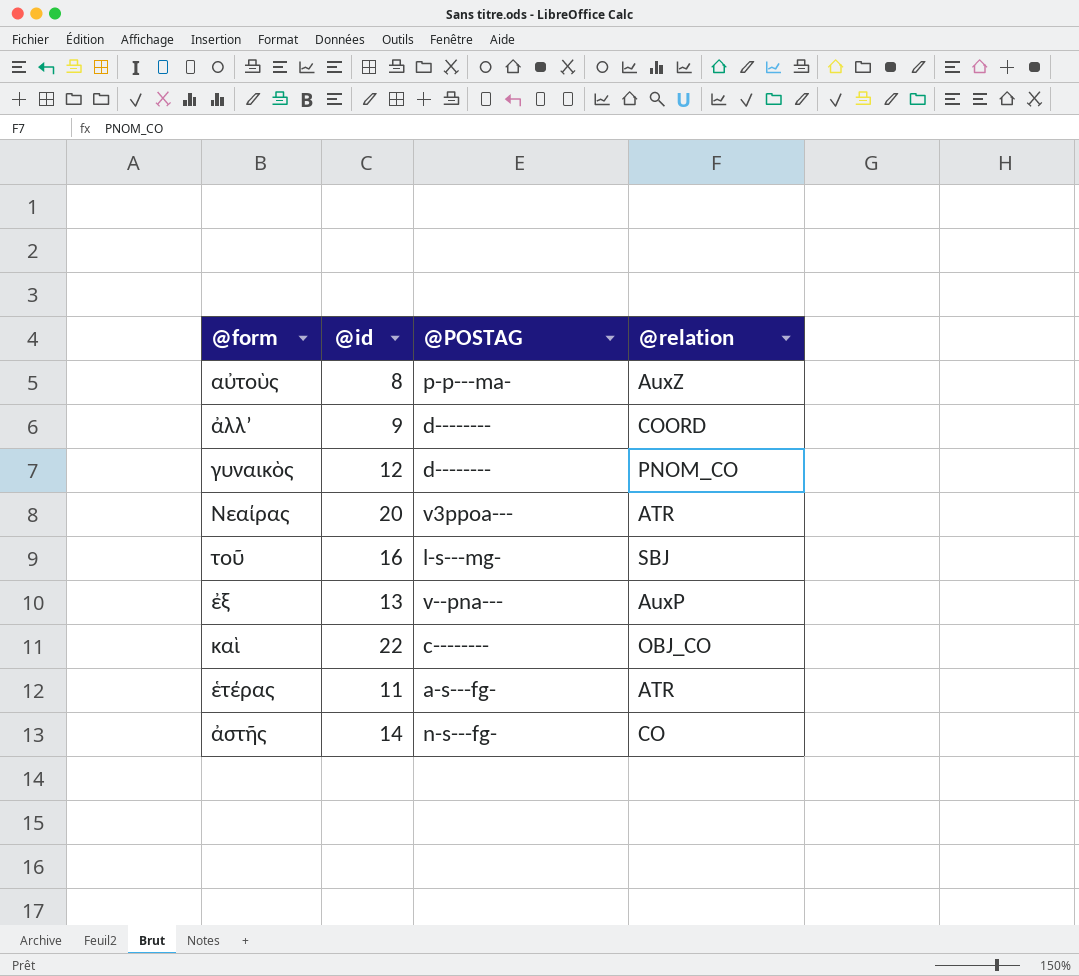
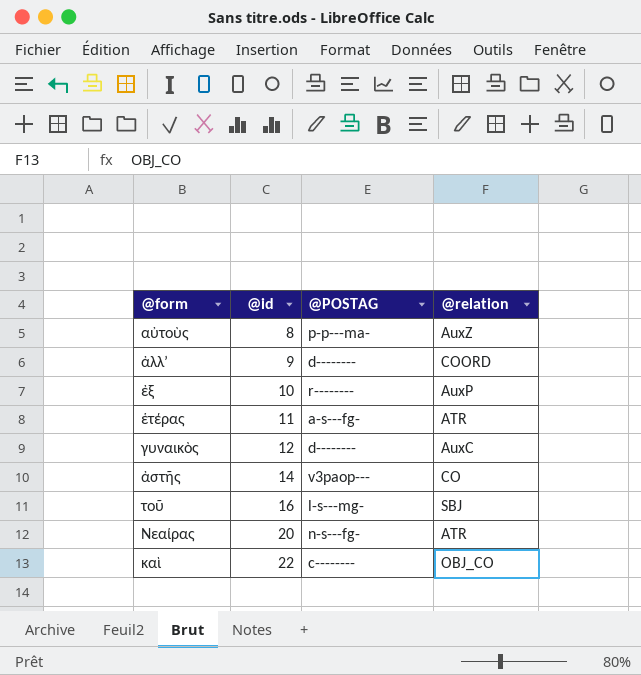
row order: none -> @id ascending
ἐξ | @id: 13 -> 10
ἐξ | @POSTAG: v--pna--- -> r--------
γυναικὸς | @relation: PNOM_CO -> AuxC
ἀστῆς | @POSTAG: n-s---fg- -> v3paop---
Νεαίρας | @POSTAG: v3ppoa--- -> n-s---fg-

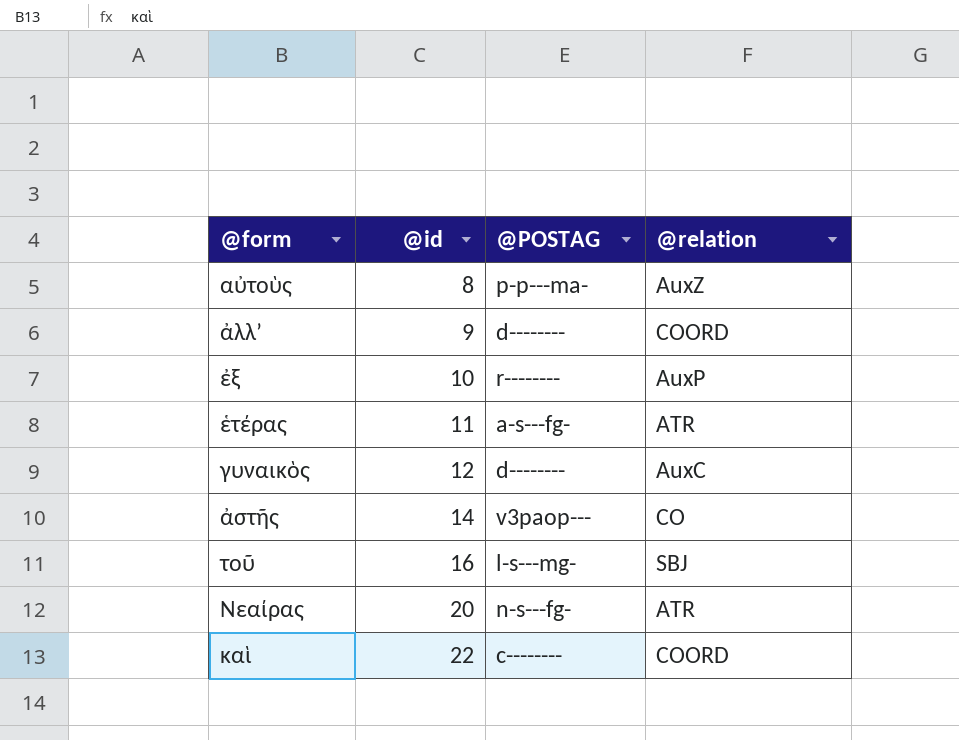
καὶ | @relation: OBJ_CO -> COORD

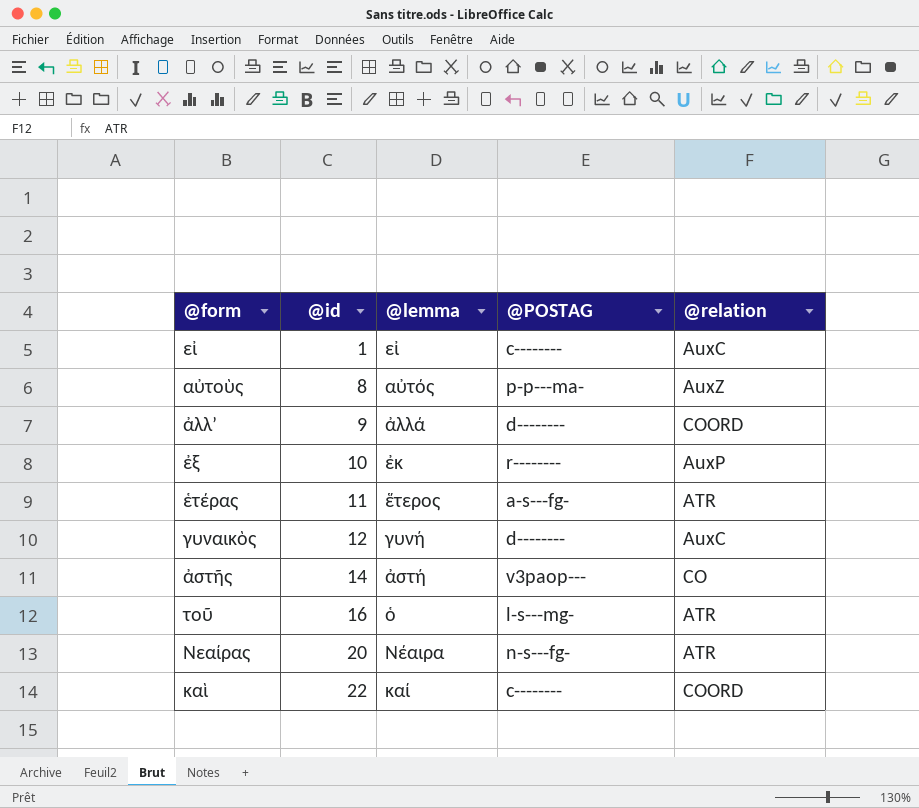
column @lemma | position: none -> 3
row εἰ: none -> 1 | εἰ | c-------- | AuxC
τοῦ | @relation: SBJ -> ATR

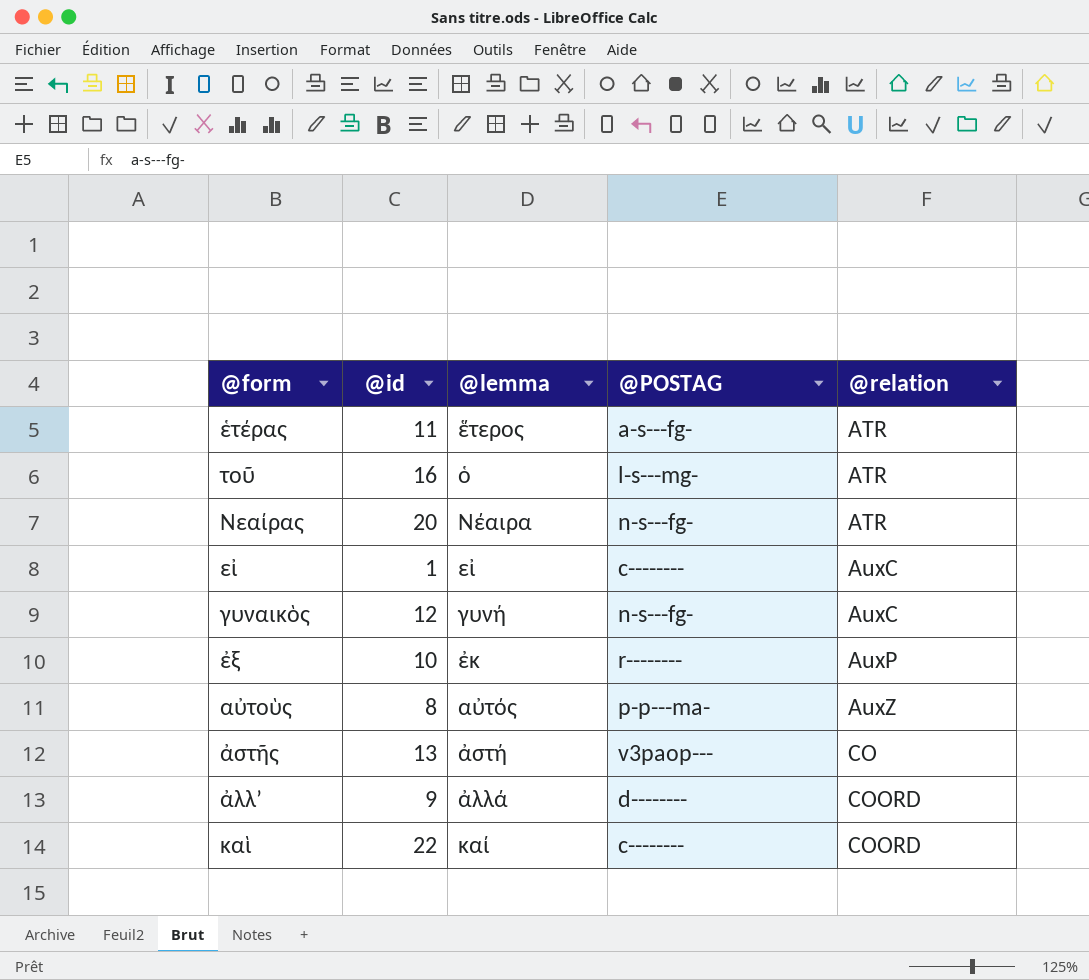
row order: @id ascending -> @relation ascending
γυναικὸς | @POSTAG: d-------- -> n-s---fg-
ἀστῆς | @id: 14 -> 13

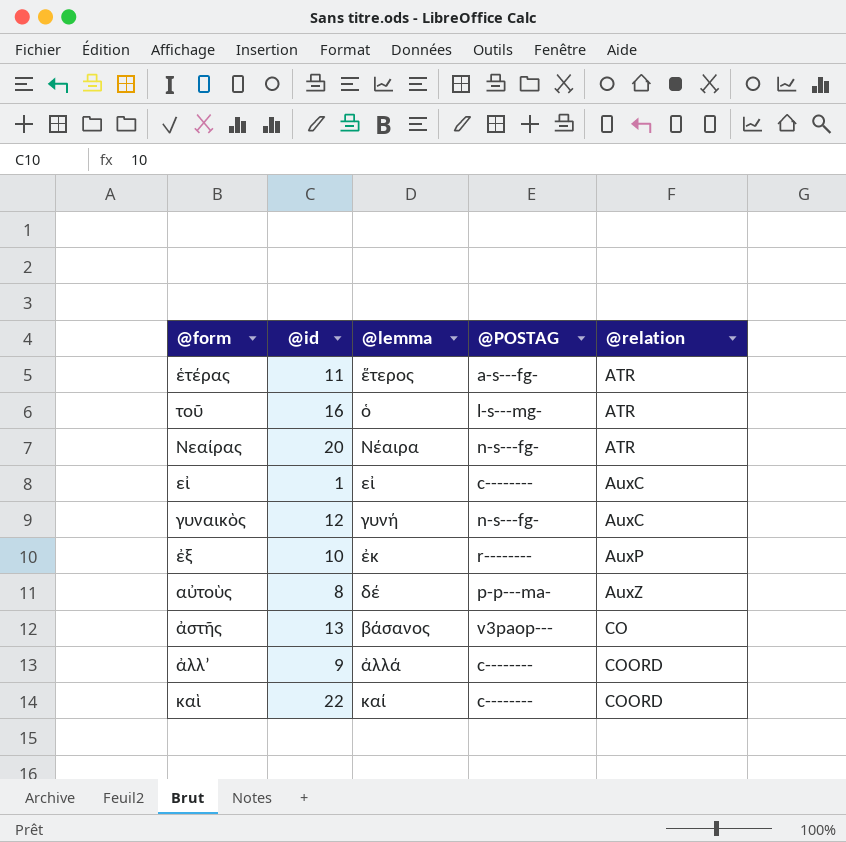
αὐτοὺς | @lemma: αὐτός -> δέ
ἀστῆς | @lemma: ἀστή -> βάσανος
ἀλλ’ | @POSTAG: d-------- -> c--------

